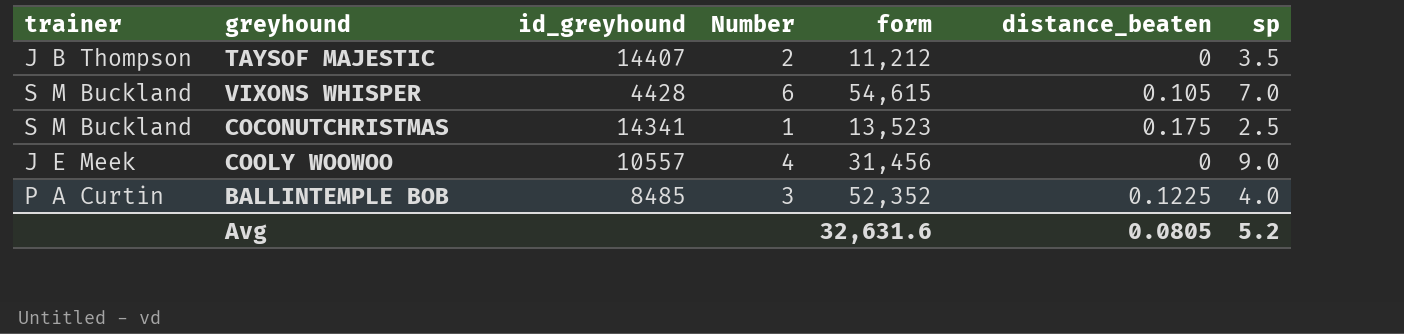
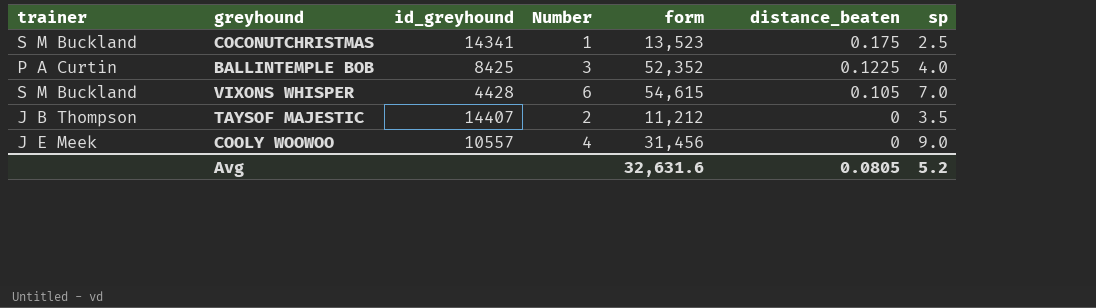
row order: none -> distance_beaten descending
BALLINTEMPLE BOB | id_greyhound: 8485 -> 8425

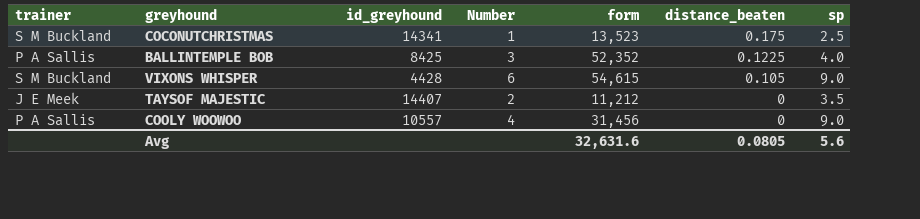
BALLINTEMPLE BOB | trainer: P A Curtin -> P A Sallis
VIXONS WHISPER | sp: 7.0 -> 9.0
TAYSOF MAJESTIC | trainer: J B Thompson -> J E Meek
COOLY WOOWOO | trainer: J E Meek -> P A Sallis
Avg | sp: 5.2 -> 5.6

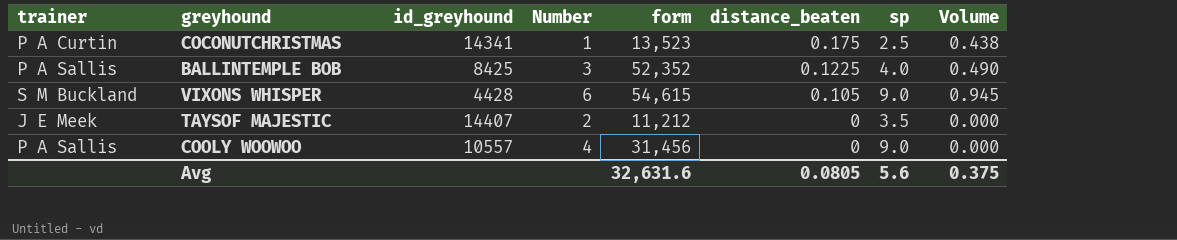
column Volume | formula: none -> [distance_beaten] * [sp]
COCONUTCHRISTMAS | trainer: S M Buckland -> P A Curtin

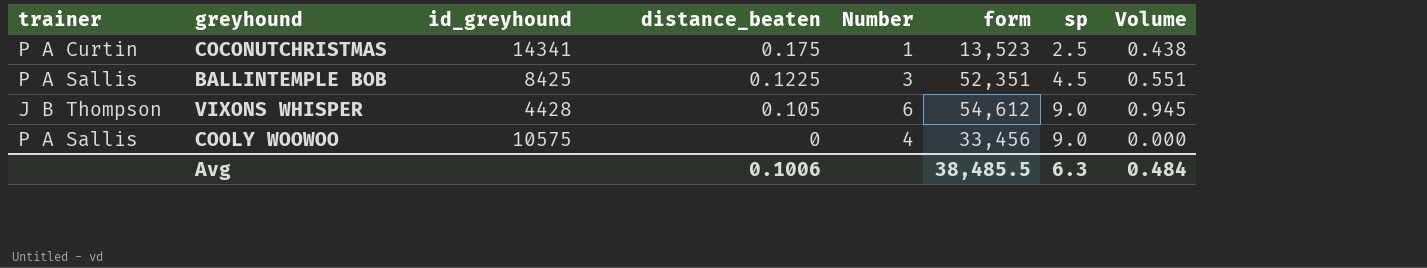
column distance_beaten | position: 6 -> 4
row TAYSOF MAJESTIC: J E Meek | 14407 | 2 | 11,212 | 0 | 3.5 | 0.000 -> none
BALLINTEMPLE BOB | form: 52,352 -> 52,351
BALLINTEMPLE BOB | sp: 4.0 -> 4.5
BALLINTEMPLE BOB | Volume: 0.490 -> 0.551
VIXONS WHISPER | trainer: S M Buckland -> J B Thompson
VIXONS WHISPER | form: 54,615 -> 54,612
COOLY WOOWOO | id_greyhound: 10557 -> 10575
COOLY WOOWOO | form: 31,456 -> 33,456
Avg | distance_beaten: 0.0805 -> 0.1006
Avg | form: 32,631.6 -> 38,485.5
Avg | sp: 5.6 -> 6.3
Avg | Volume: 0.375 -> 0.484

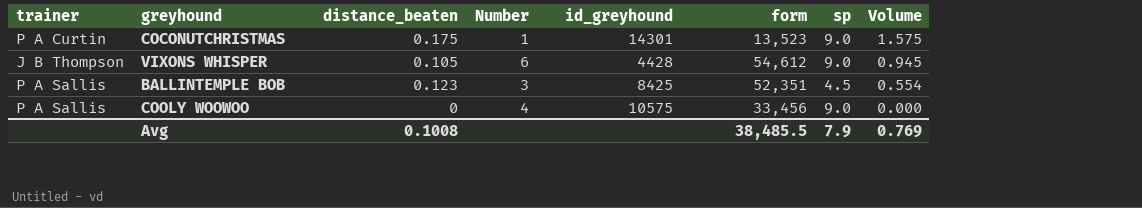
row order: distance_beaten descending -> Volume descending
column id_greyhound | position: 3 -> 5
COCONUTCHRISTMAS | id_greyhound: 14341 -> 14301
COCONUTCHRISTMAS | sp: 2.5 -> 9.0
COCONUTCHRISTMAS | Volume: 0.438 -> 1.575
BALLINTEMPLE BOB | distance_beaten: 0.1225 -> 0.123
BALLINTEMPLE BOB | Volume: 0.551 -> 0.554
Avg | distance_beaten: 0.1006 -> 0.1008
Avg | sp: 6.3 -> 7.9
Avg | Volume: 0.484 -> 0.769

